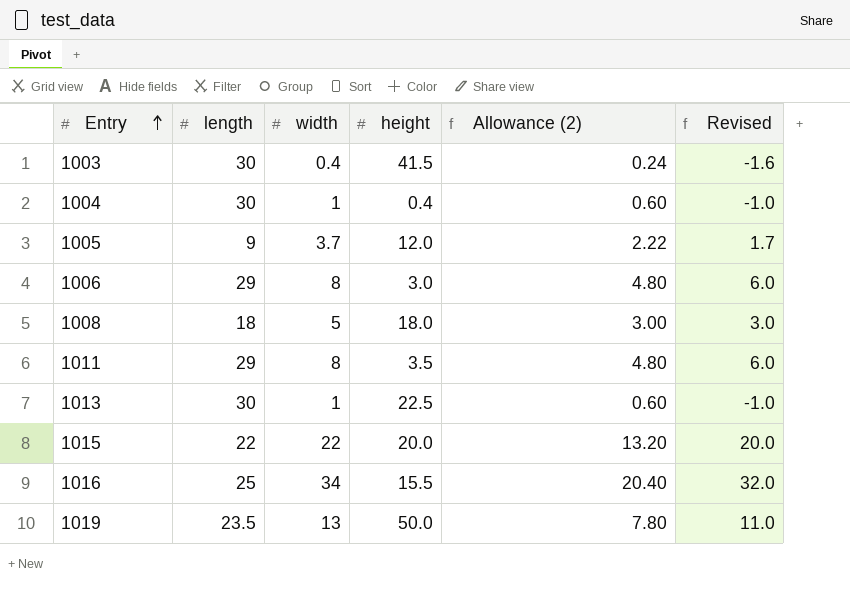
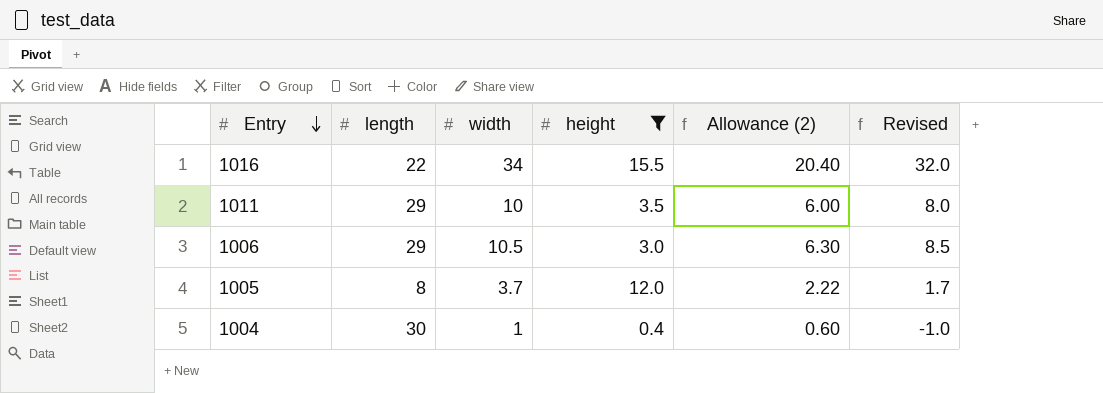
filter: none -> height <= 15.5
row order: Entry ascending -> Entry descending
1016 | length: 25 -> 22
1011 | width: 8 -> 10
1011 | Allowance (2): 4.80 -> 6.00
1011 | Revised: 6.0 -> 8.0
1006 | width: 8 -> 10.5
1006 | Allowance (2): 4.80 -> 6.30
1006 | Revised: 6.0 -> 8.5
1005 | length: 9 -> 8

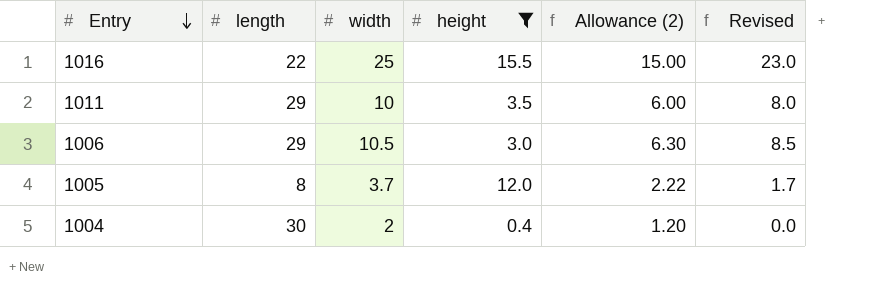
1016 | width: 34 -> 25
1016 | Allowance (2): 20.40 -> 15.00
1016 | Revised: 32.0 -> 23.0
1004 | width: 1 -> 2
1004 | Allowance (2): 0.60 -> 1.20
1004 | Revised: -1.0 -> 0.0

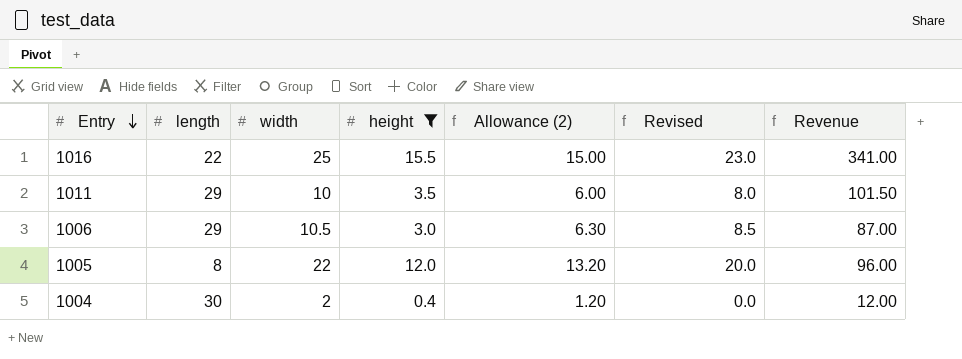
column Revenue | formula: none -> [length] * [height]
1005 | width: 3.7 -> 22
1005 | Allowance (2): 2.22 -> 13.20
1005 | Revised: 1.7 -> 20.0

